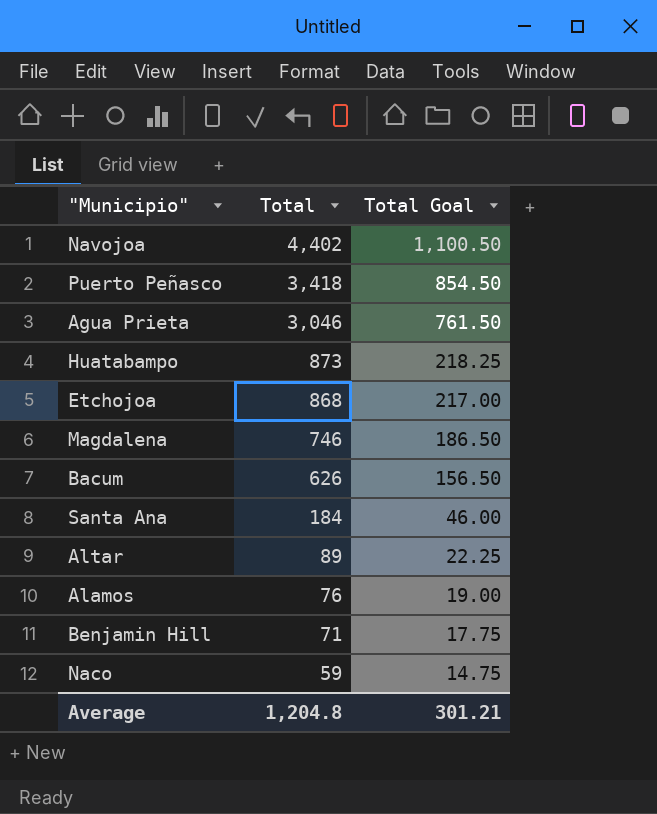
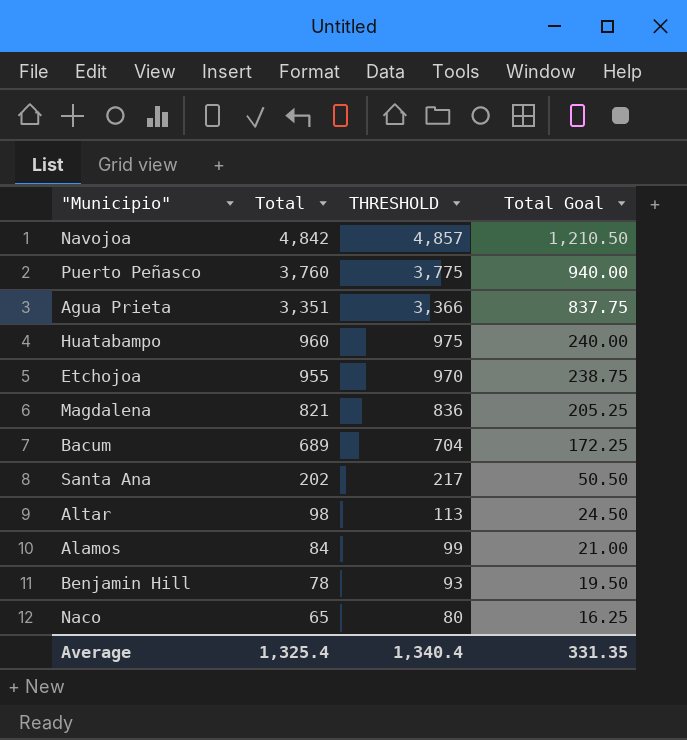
column THRESHOLD | formula: none -> [Total] + 15
Navojoa | Total: 4,402 -> 4,842
Navojoa | Total Goal: 1,100.50 -> 1,210.50
Puerto Peñasco | Total: 3,418 -> 3,760
Puerto Peñasco | Total Goal: 854.50 -> 940.00
Agua Prieta | Total: 3,046 -> 3,351
Agua Prieta | Total Goal: 761.50 -> 837.75
Huatabampo | Total: 873 -> 960
Huatabampo | Total Goal: 218.25 -> 240.00
Etchojoa | Total: 868 -> 955
Etchojoa | Total Goal: 217.00 -> 238.75
Magdalena | Total: 746 -> 821
Magdalena | Total Goal: 186.50 -> 205.25
Bacum | Total: 626 -> 689
Bacum | Total Goal: 156.50 -> 172.25
Santa Ana | Total: 184 -> 202
Santa Ana | Total Goal: 46.00 -> 50.50
Altar | Total: 89 -> 98
Altar | Total Goal: 22.25 -> 24.50
Alamos | Total: 76 -> 84
Alamos | Total Goal: 19.00 -> 21.00
Benjamin Hill | Total: 71 -> 78
Benjamin Hill | Total Goal: 17.75 -> 19.50
Naco | Total: 59 -> 65
Naco | Total Goal: 14.75 -> 16.25
Average | Total: 1,204.8 -> 1,325.4
Average | Total Goal: 301.21 -> 331.35

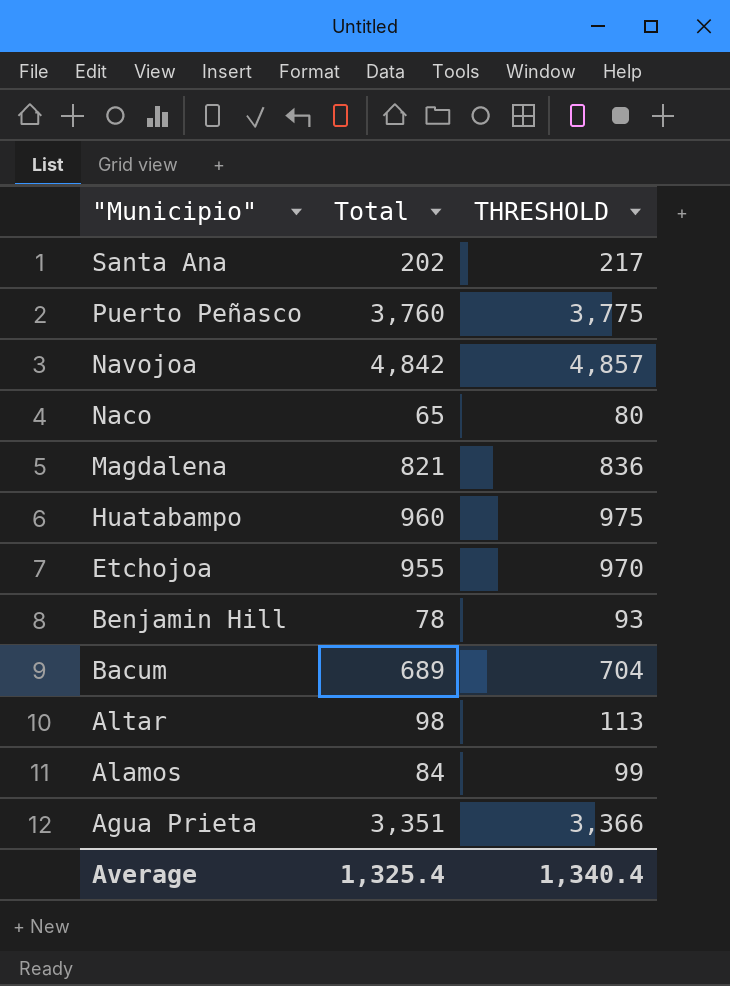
row order: Total descending -> "Municipio" descending
column Total Goal | formula: [Total] * 0.25 -> none

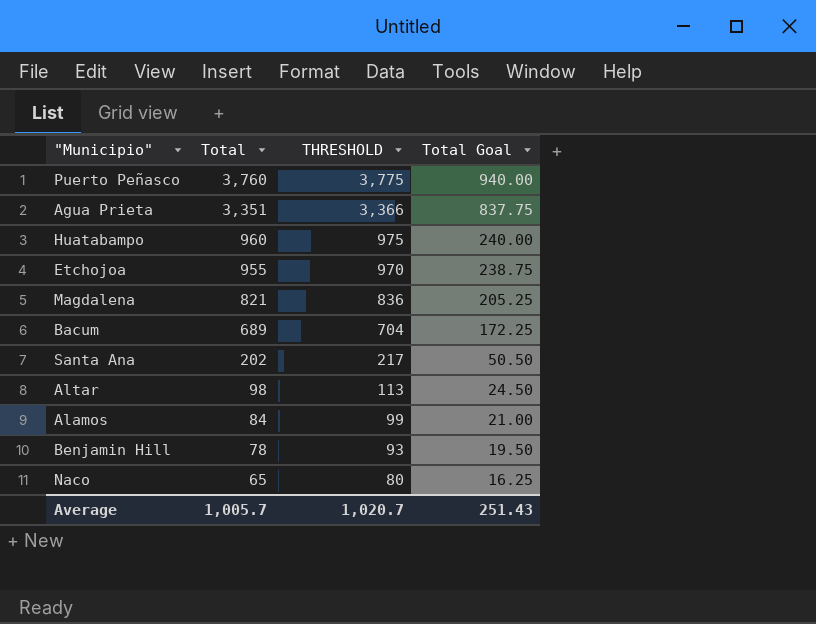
row order: "Municipio" descending -> Total descending
column Total Goal | formula: none -> [Total] * 0.25
row Navojoa: 4,842 | 4,857 -> none
Average | Total: 1,325.4 -> 1,005.7
Average | THRESHOLD: 1,340.4 -> 1,020.7

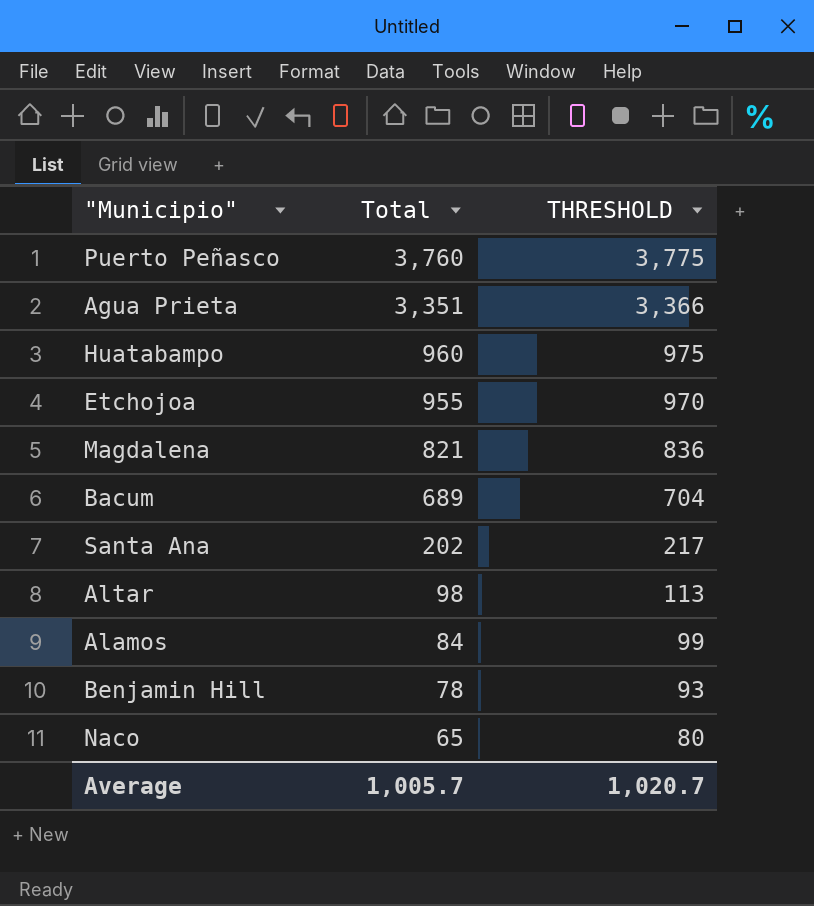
column Total Goal | formula: [Total] * 0.25 -> none

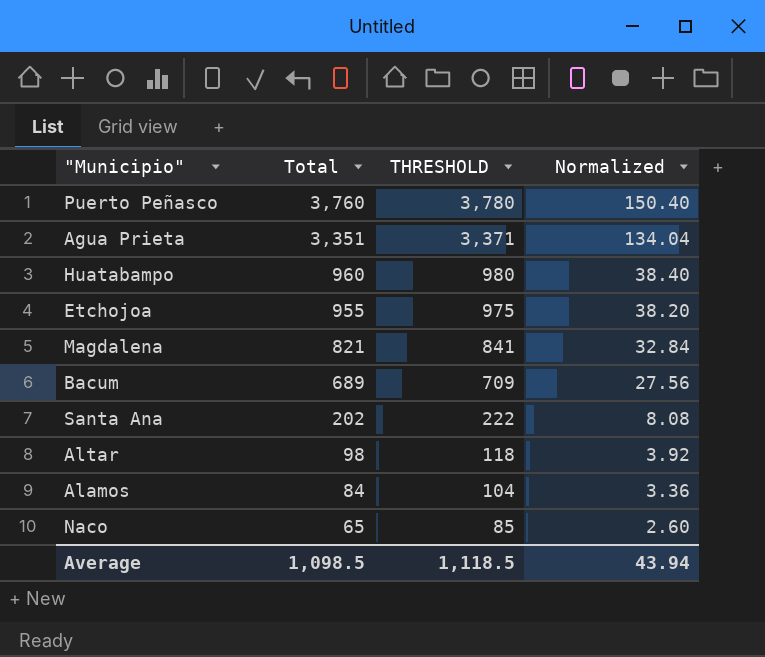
column THRESHOLD | formula: [Total] + 15 -> [Total] + 20
column Normalized | formula: none -> [Total] * 0.04
row Benjamin Hill: 78 | 93 -> none
Average | Total: 1,005.7 -> 1,098.5
Average | THRESHOLD: 1,020.7 -> 1,118.5

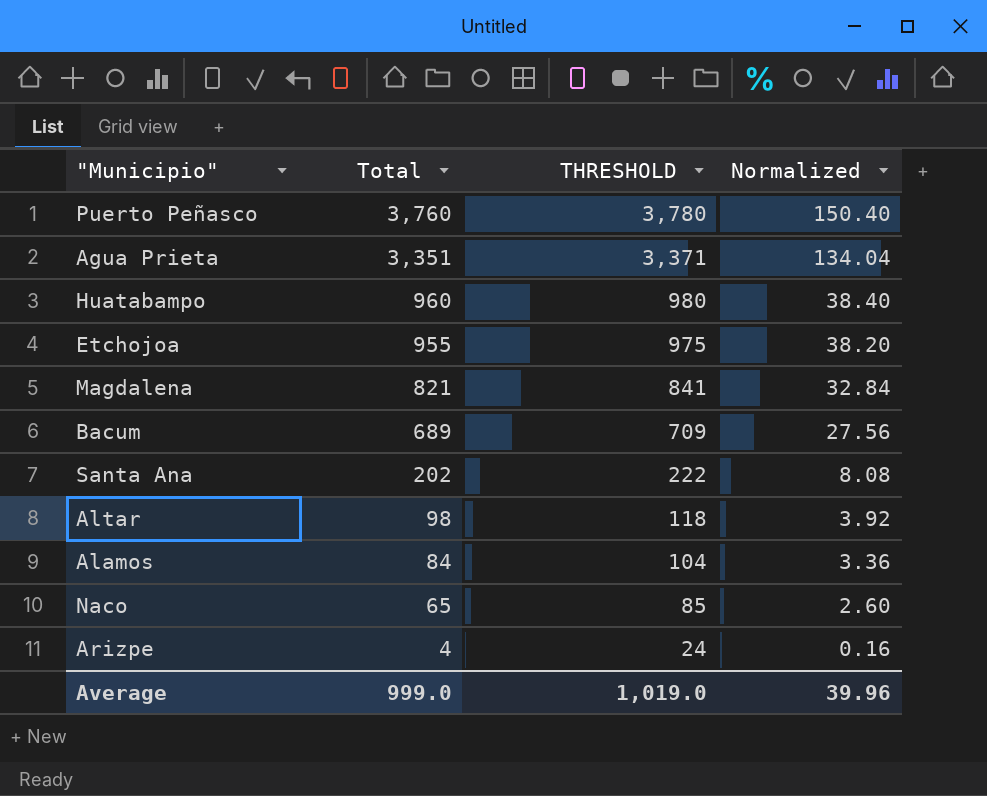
row Arizpe: none -> 4 | 24 | 0.16
Average | Total: 1,098.5 -> 999.0
Average | THRESHOLD: 1,118.5 -> 1,019.0
Average | Normalized: 43.94 -> 39.96

